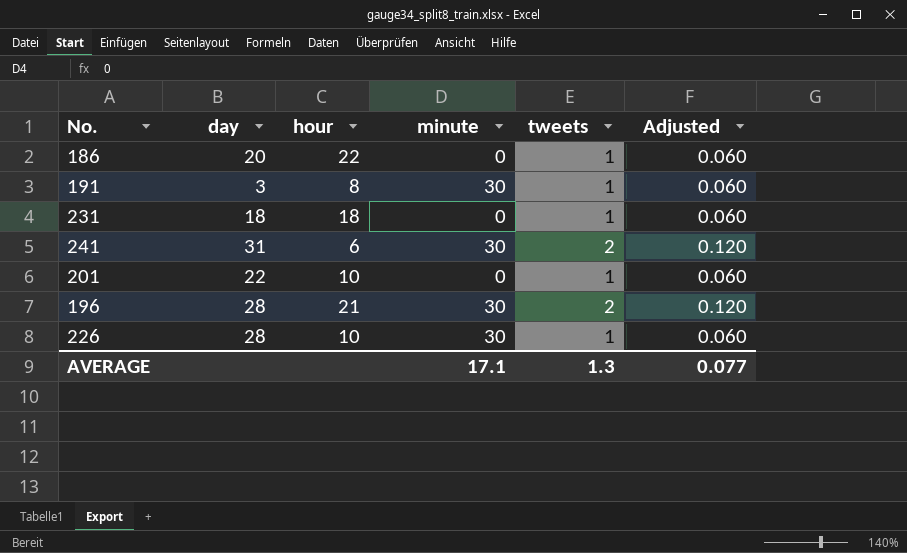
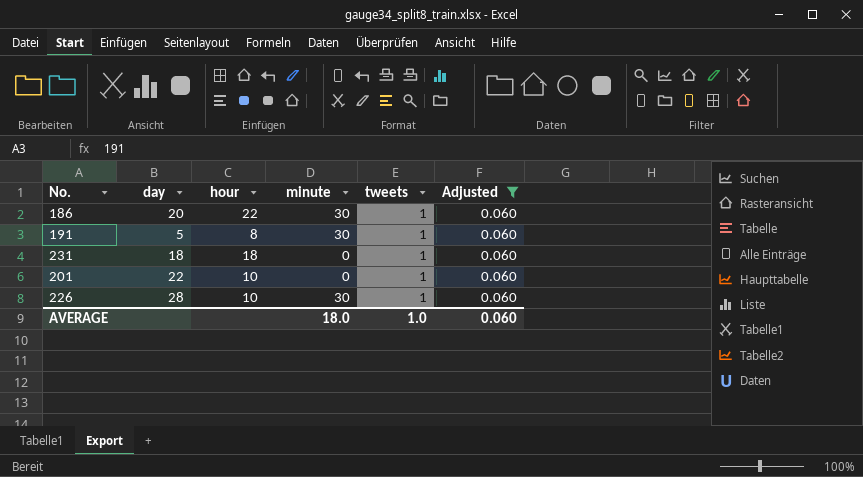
filter: none -> Adjusted = 0.060
186 | minute: 0 -> 30
191 | day: 3 -> 5
AVERAGE | minute: 17.1 -> 18.0
AVERAGE | tweets: 1.3 -> 1.0
AVERAGE | Adjusted: 0.077 -> 0.060

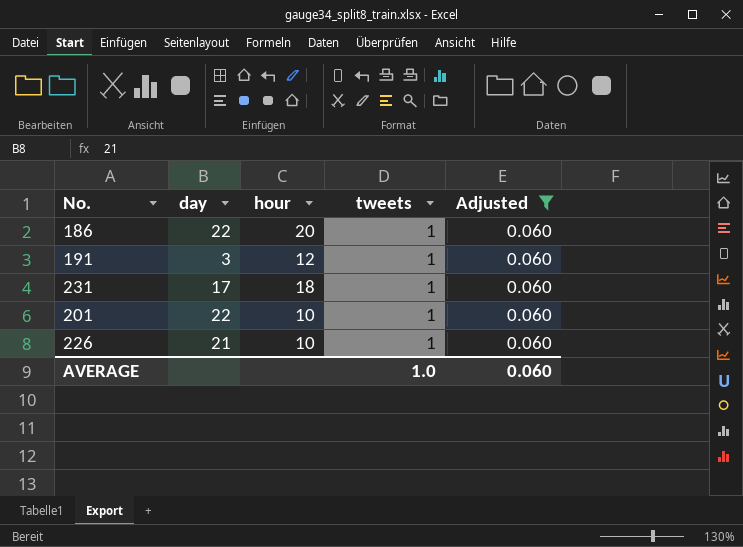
column minute | position: 4 -> none
186 | day: 20 -> 22
186 | hour: 22 -> 20
191 | day: 5 -> 3
191 | hour: 8 -> 12
231 | day: 18 -> 17
226 | day: 28 -> 21

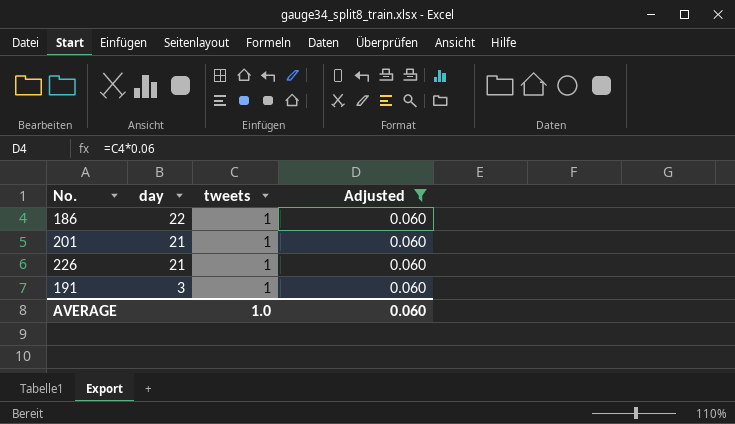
row order: none -> day descending
column hour | position: 3 -> none
row 231: 17 | 18 | 1 | 0.060 -> none
201 | day: 22 -> 21

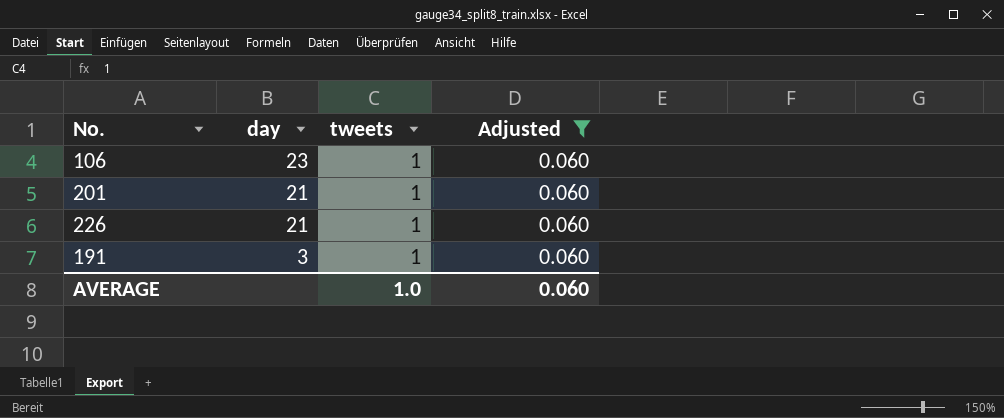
row 186: 22 | 1 | 0.060 -> none
row 106: none -> 23 | 1 | 0.060

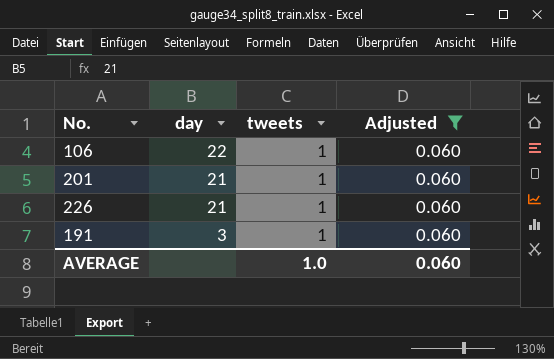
106 | day: 23 -> 22

